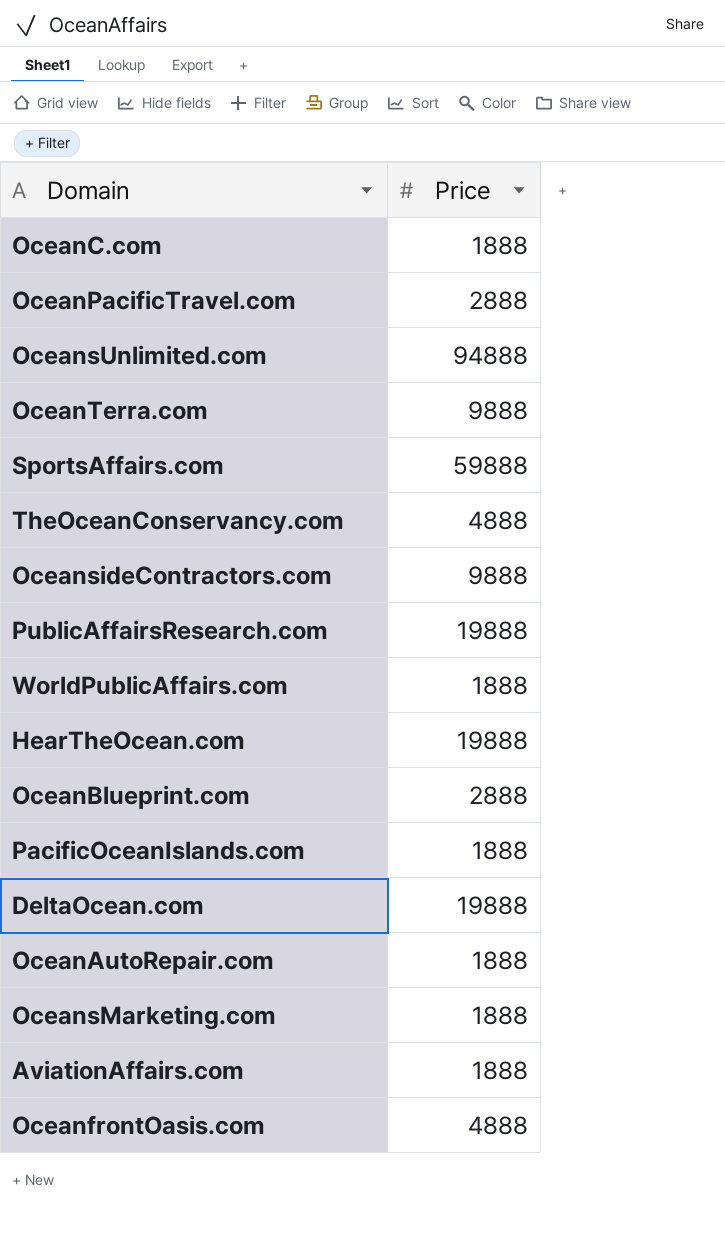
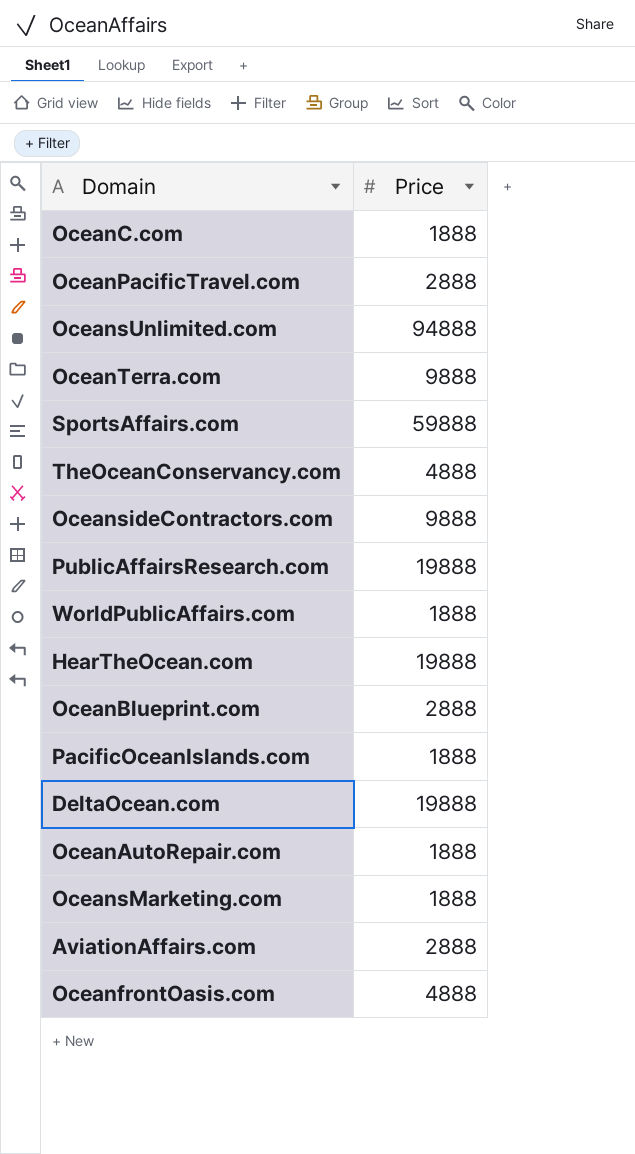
AviationAffairs.com | Price: 1888 -> 2888

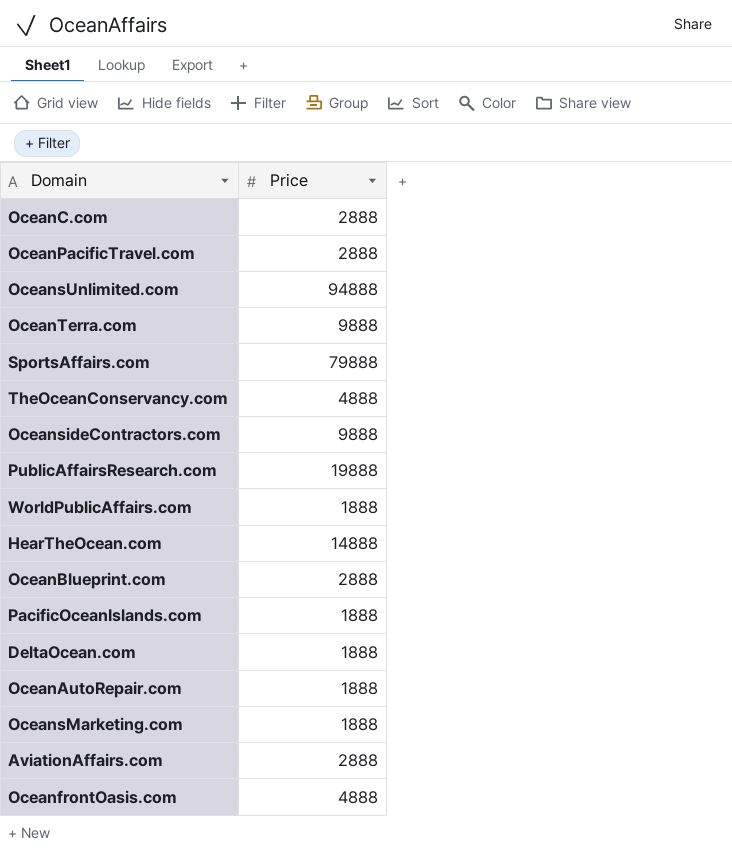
OceanC.com | Price: 1888 -> 2888
SportsAffairs.com | Price: 59888 -> 79888
HearTheOcean.com | Price: 19888 -> 14888
DeltaOcean.com | Price: 19888 -> 1888

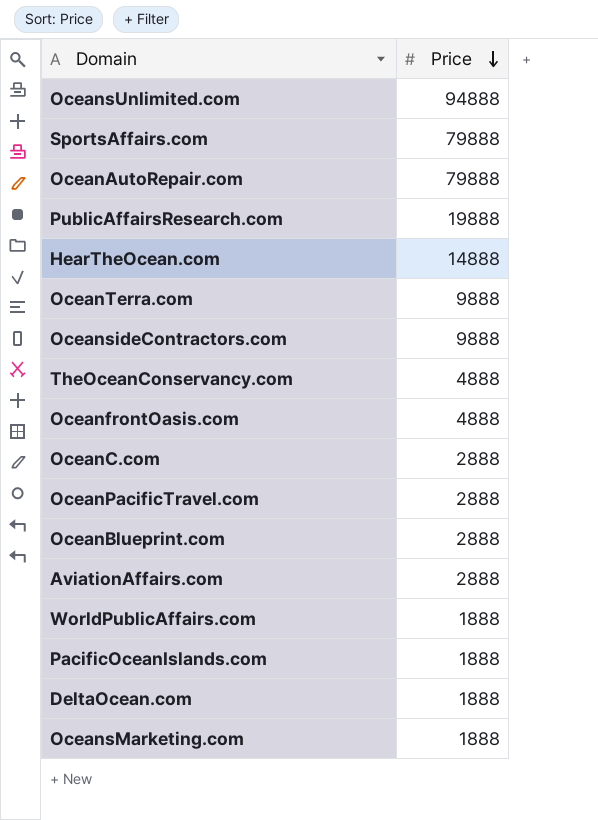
row order: none -> Price descending
OceanAutoRepair.com | Price: 1888 -> 79888

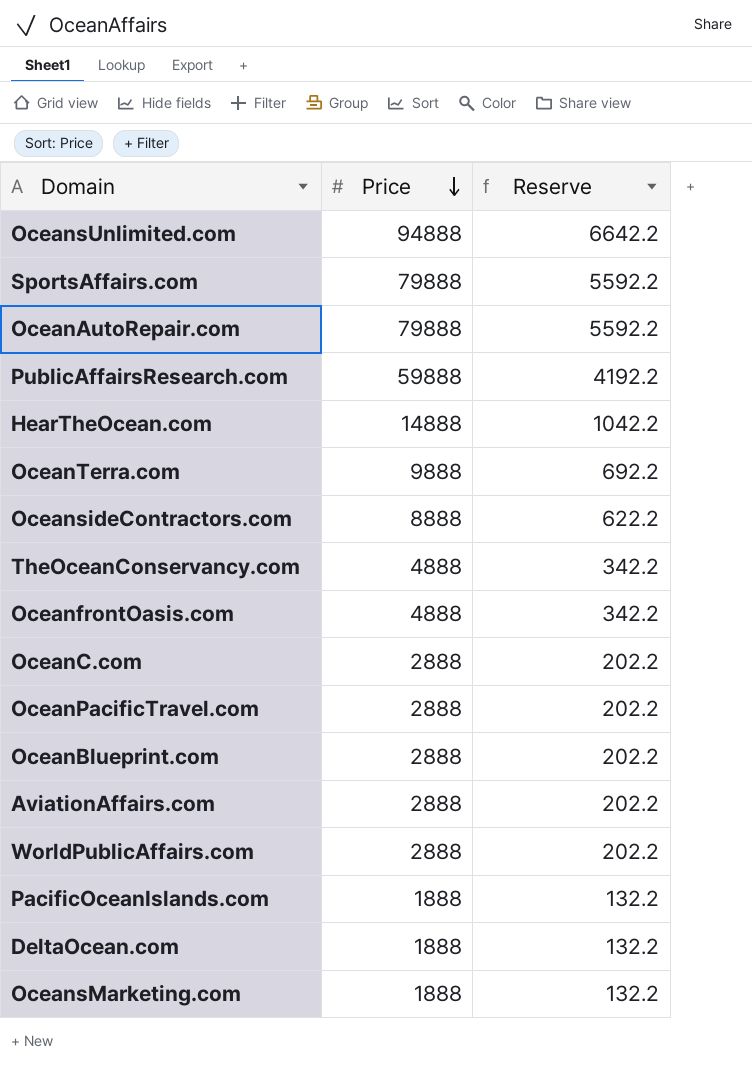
column Reserve | formula: none -> [Price] * 0.07
PublicAffairsResearch.com | Price: 19888 -> 59888
OceansideContractors.com | Price: 9888 -> 8888
WorldPublicAffairs.com | Price: 1888 -> 2888

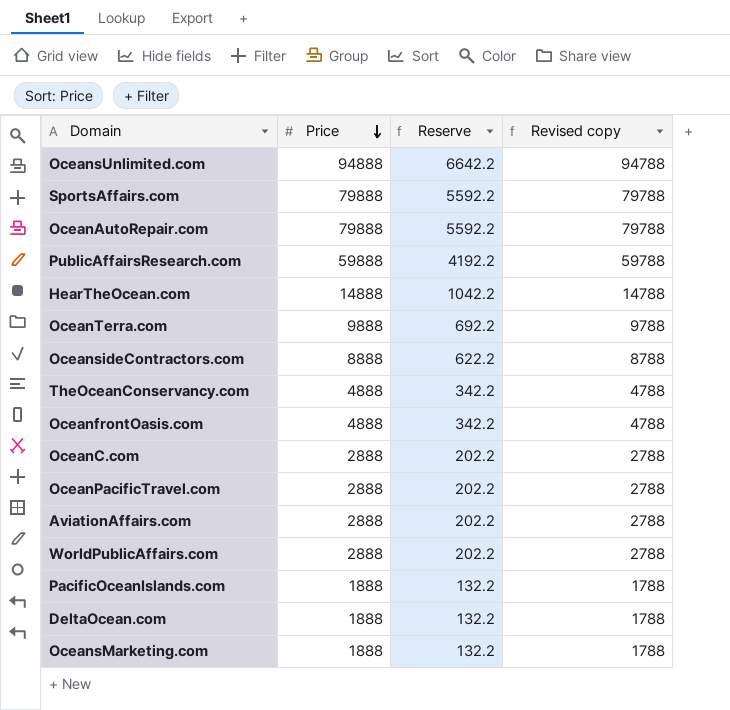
column Revised copy | formula: none -> [Price] - 100
row OceanBlueprint.com: 2888 | 202.2 -> none

